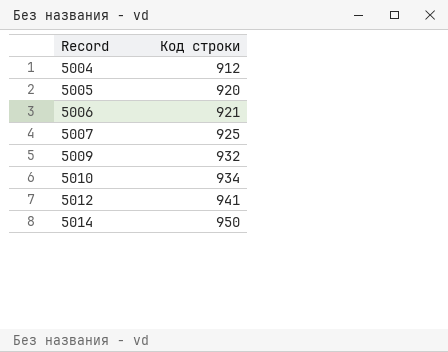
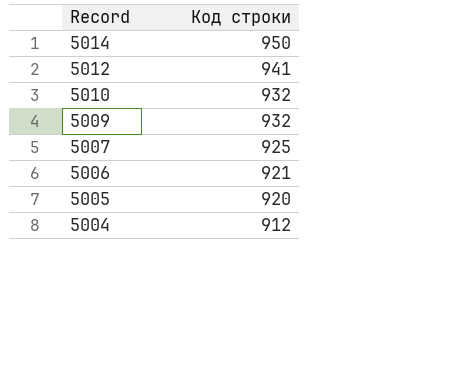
row order: Record ascending -> Record descending
5010 | Код строки: 934 -> 932

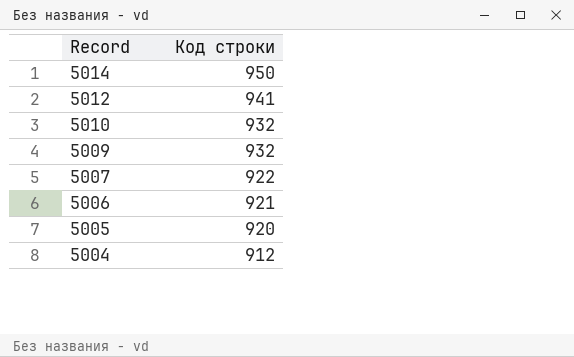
5007 | Код строки: 925 -> 922

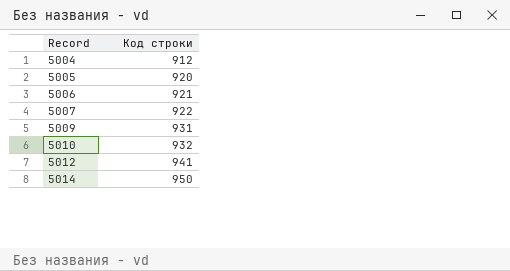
row order: Record descending -> Record ascending
5009 | Код строки: 932 -> 931

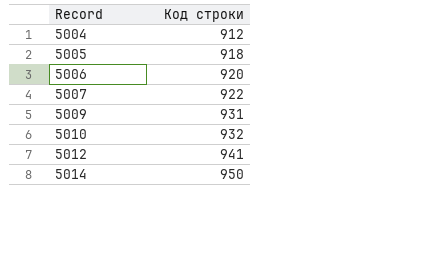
5005 | Код строки: 920 -> 918
5006 | Код строки: 921 -> 920

